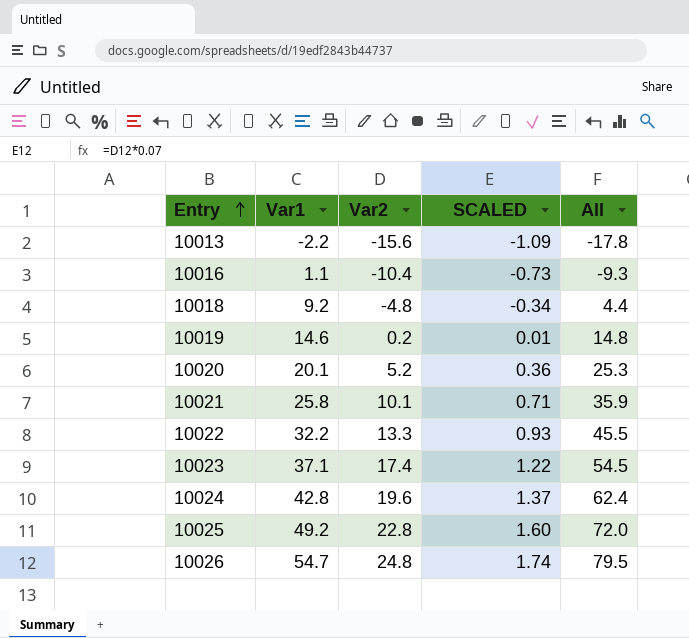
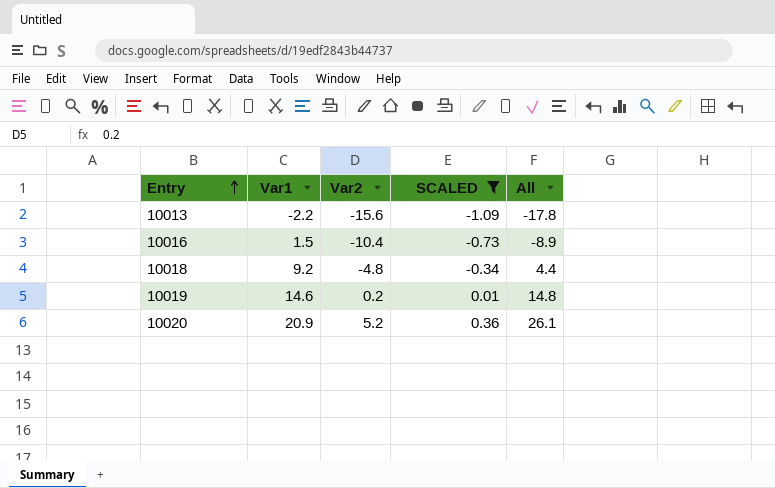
filter: none -> SCALED <= 0.36
10016 | Var1: 1.1 -> 1.5
10016 | All: -9.3 -> -8.9
10020 | Var1: 20.1 -> 20.9
10020 | All: 25.3 -> 26.1

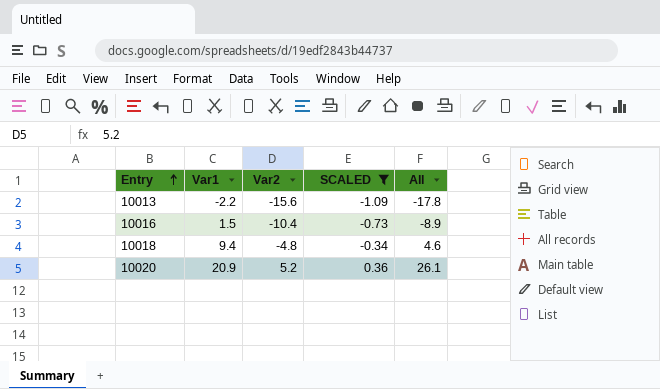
row 10019: 14.6 | 0.2 | 0.01 | 14.8 -> none
10018 | Var1: 9.2 -> 9.4
10018 | All: 4.4 -> 4.6

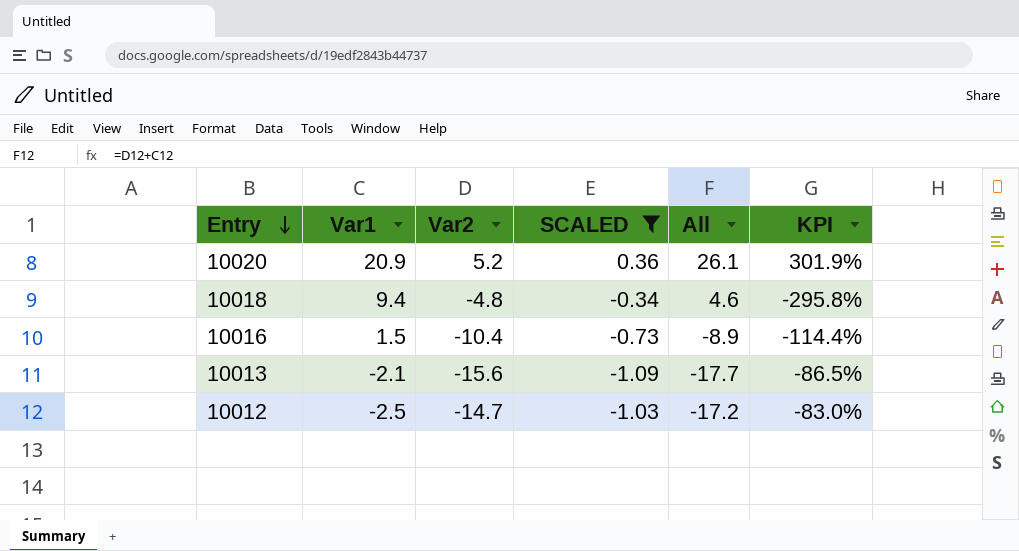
row order: Entry ascending -> Entry descending
column KPI | formula: none -> ([Var1] - [Var2]) / [Var2]
10013 | Var1: -2.2 -> -2.1
10013 | All: -17.8 -> -17.7
row 10012: none -> -2.5 | -14.7 | -1.03 | -17.2 | -83.0%

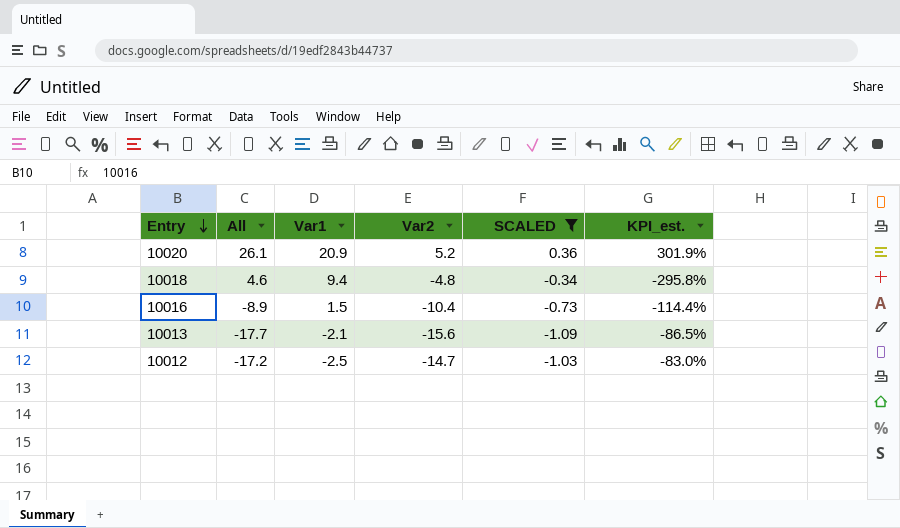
column All | position: 5 -> 2
column name: KPI -> KPI_est.

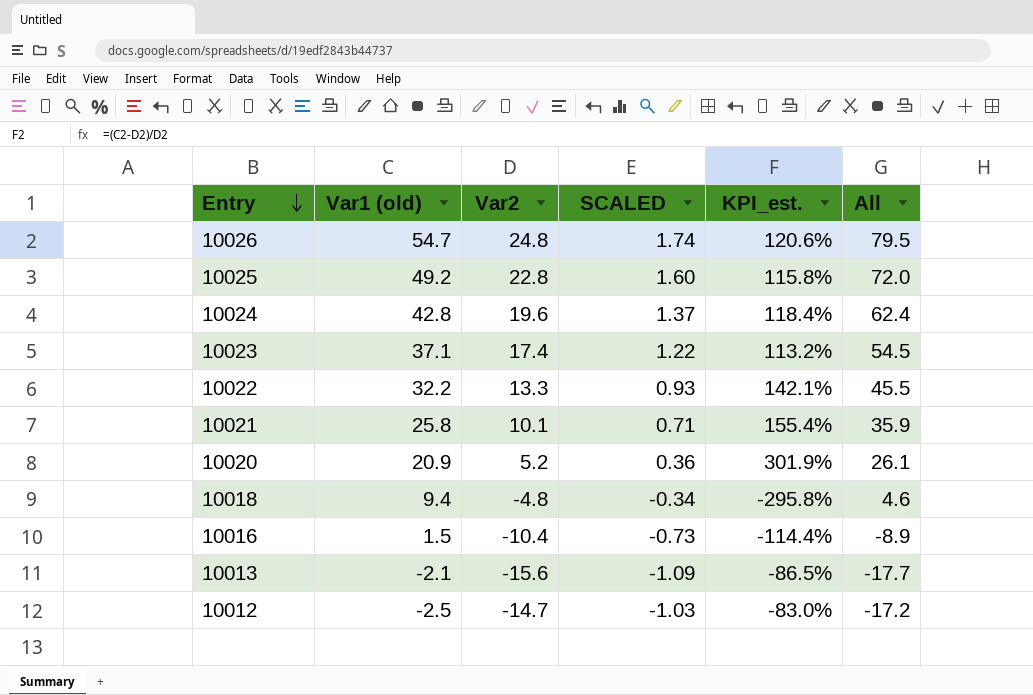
filter: SCALED <= 0.36 -> none
column name: Var1 -> Var1 (old)
column All | position: 2 -> 6

